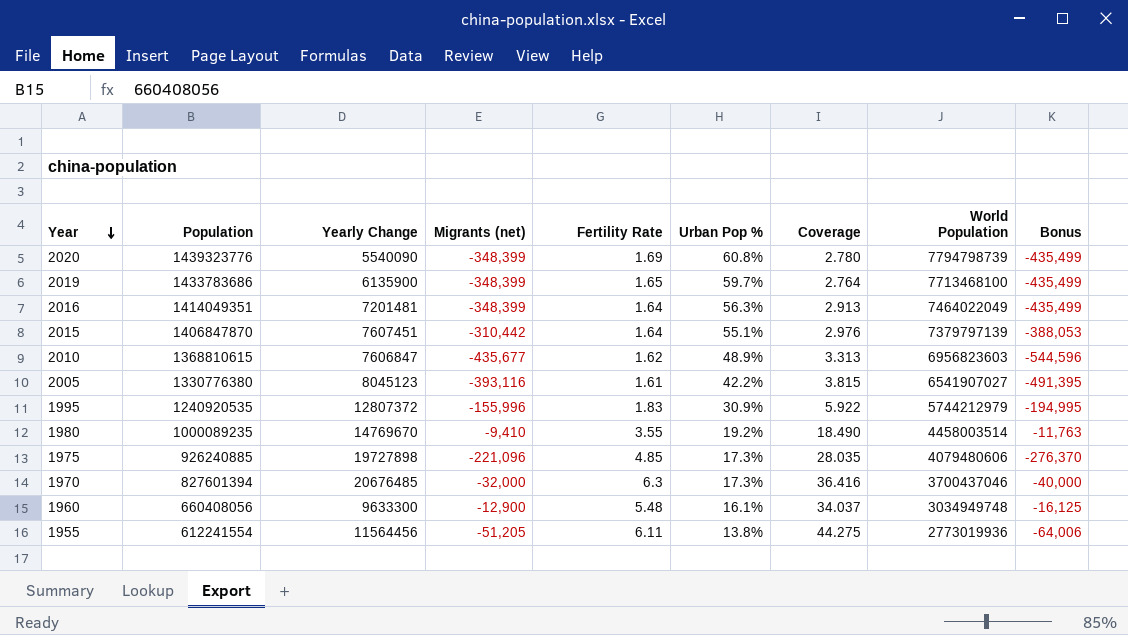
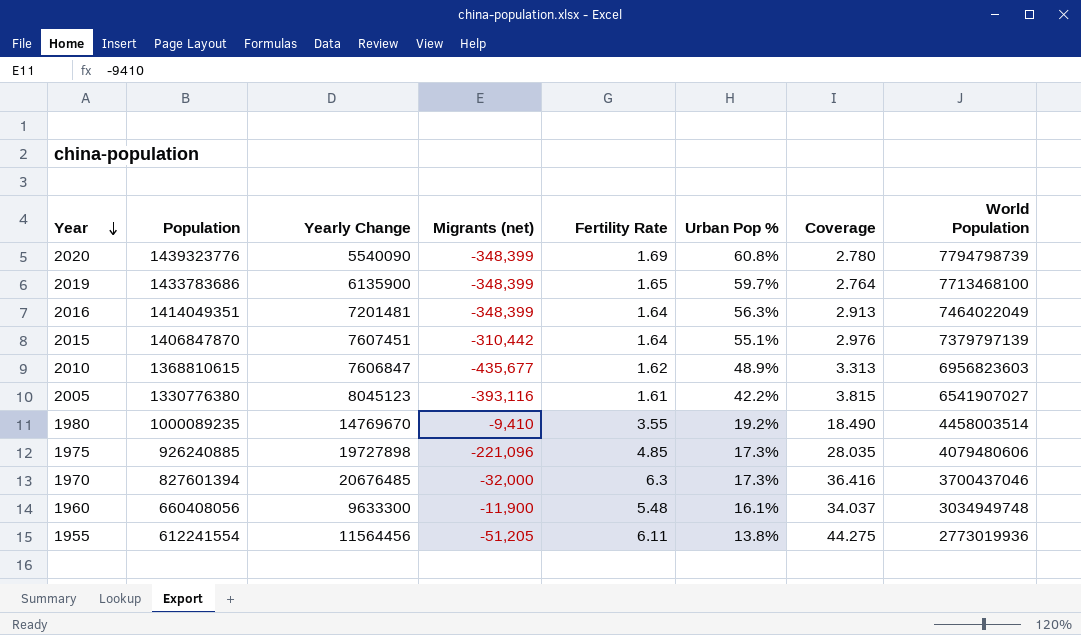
column Bonus | formula: [Migrants (net)] * 1.25 -> none
row 1995: 1240920535 | 12807372 | -155,996 | 1.83 | 30.9% | 5.922 | 5744212979 | -194,995 -> none
1960 | Migrants (net): -12,900 -> -11,900

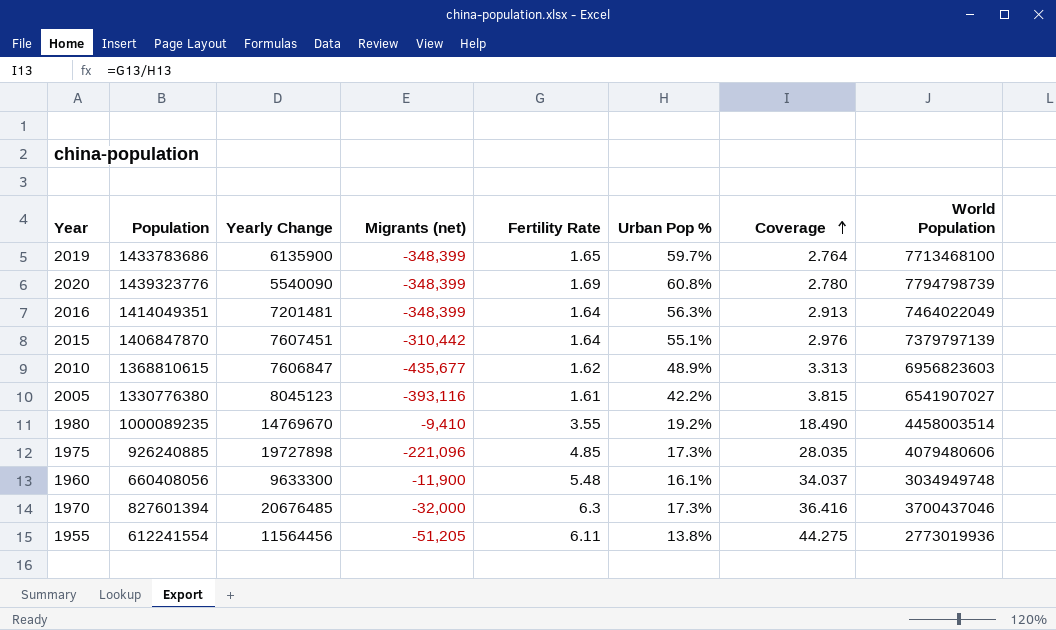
row order: Year descending -> Coverage ascending

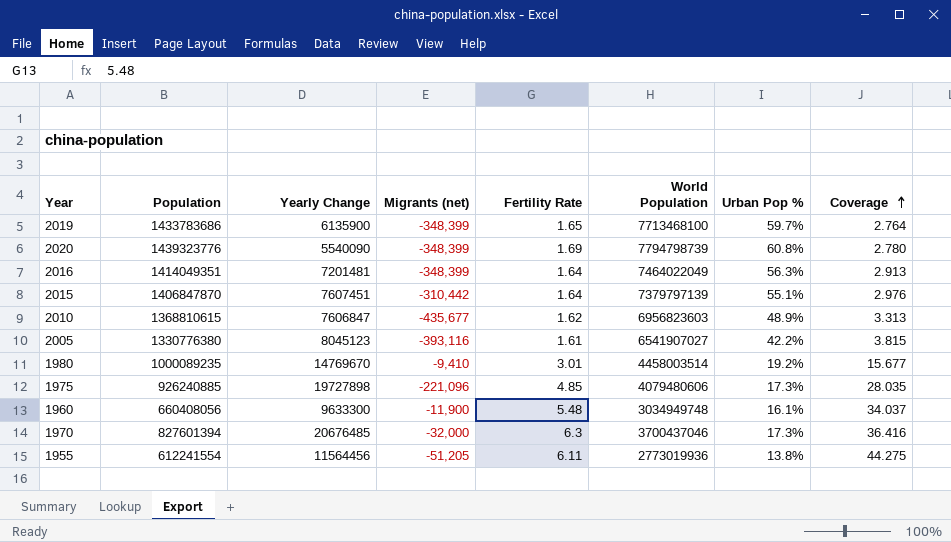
column World Population | position: 8 -> 6
1980 | Fertility Rate: 3.55 -> 3.01
1980 | Coverage: 18.490 -> 15.677

